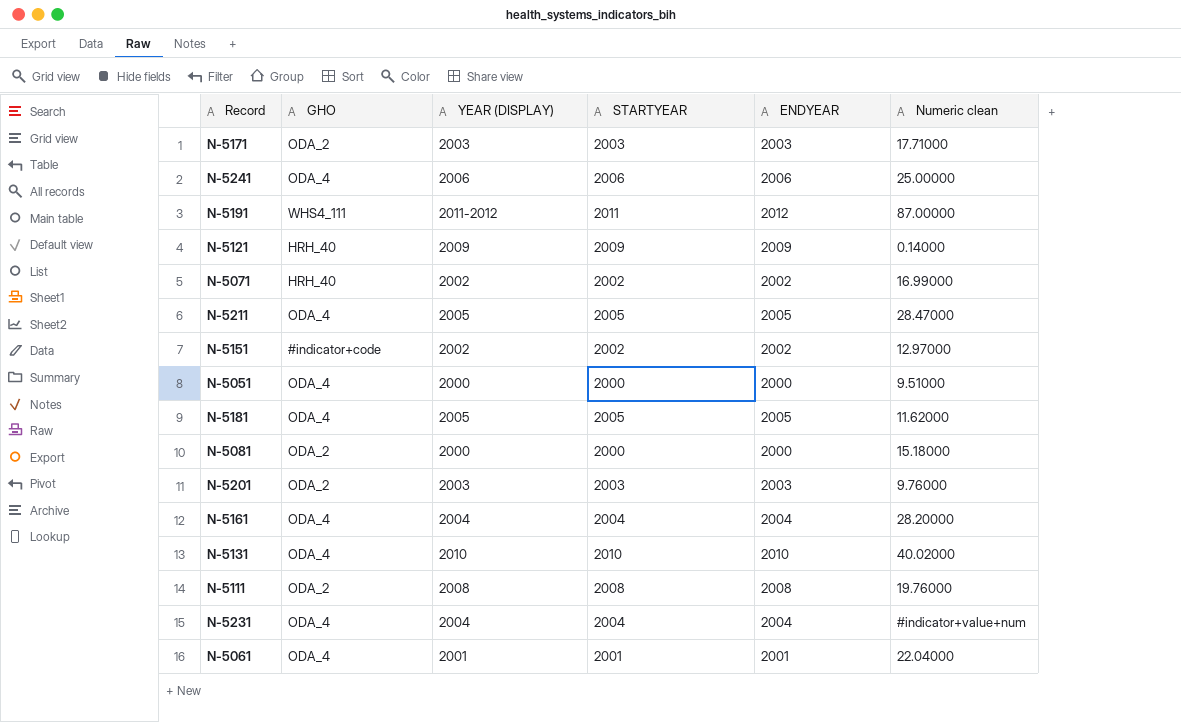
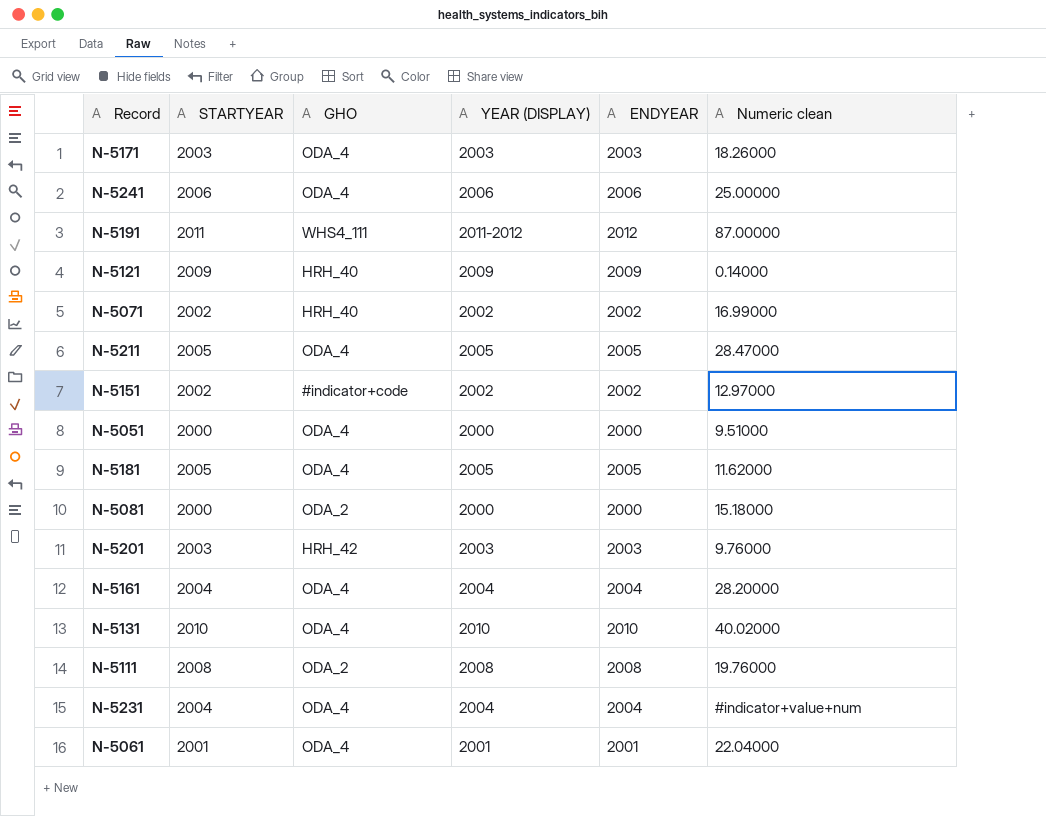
column STARTYEAR | position: 4 -> 2
N-5171 | GHO: ODA_2 -> ODA_4
N-5171 | Numeric clean: 17.71000 -> 18.26000
N-5201 | GHO: ODA_2 -> HRH_42

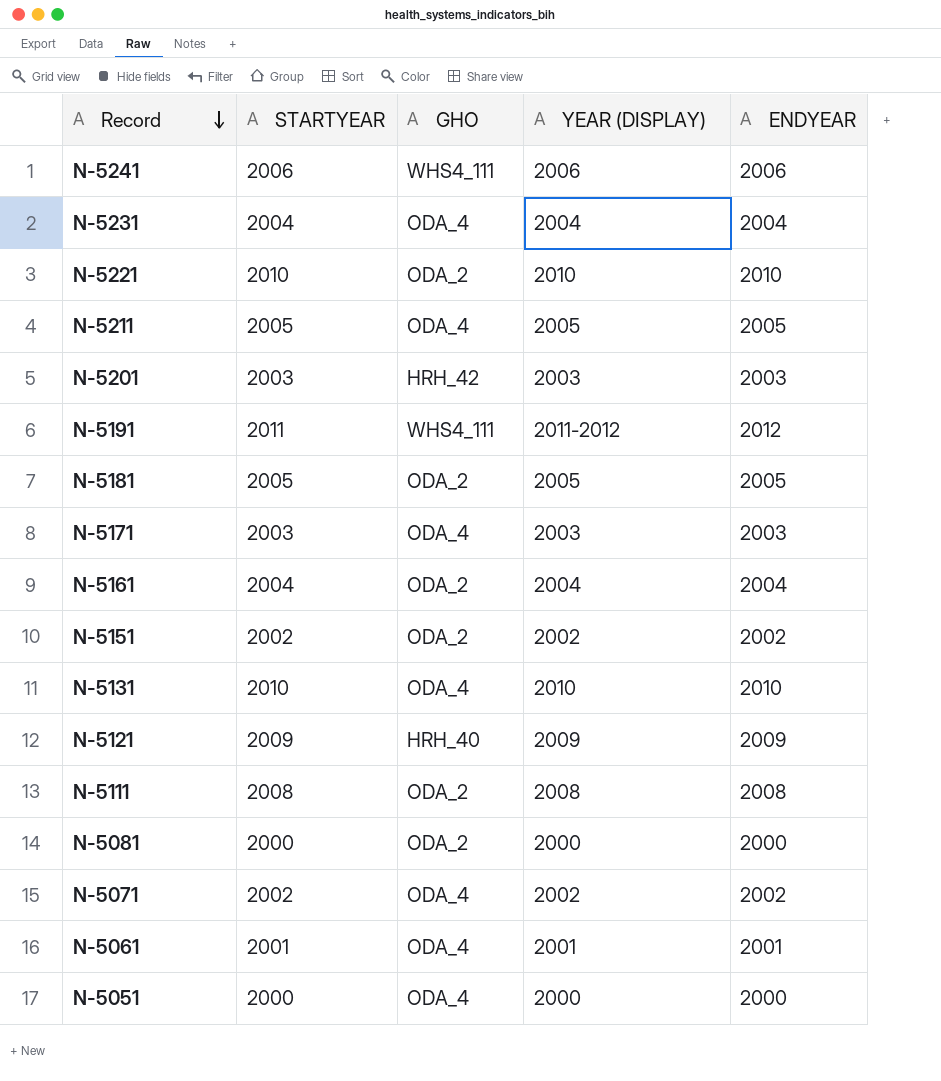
row order: none -> Record descending
column Numeric clean | position: 6 -> none
N-5241 | GHO: ODA_4 -> WHS4_111
row N-5221: none -> 2010 | ODA_2 | 2010 | 2010
N-5181 | GHO: ODA_4 -> ODA_2
N-5161 | GHO: ODA_4 -> ODA_2
N-5151 | GHO: #indicator+code -> ODA_2
N-5071 | GHO: HRH_40 -> ODA_4

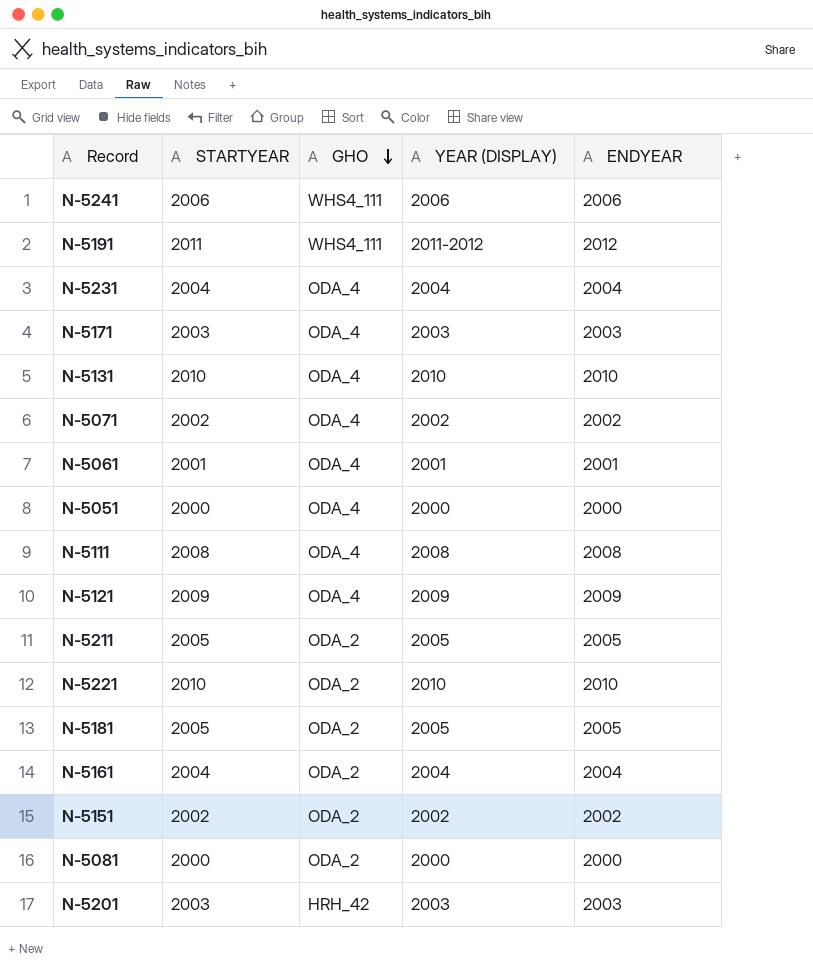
row order: Record descending -> GHO descending
N-5111 | GHO: ODA_2 -> ODA_4
N-5121 | GHO: HRH_40 -> ODA_4
N-5211 | GHO: ODA_4 -> ODA_2

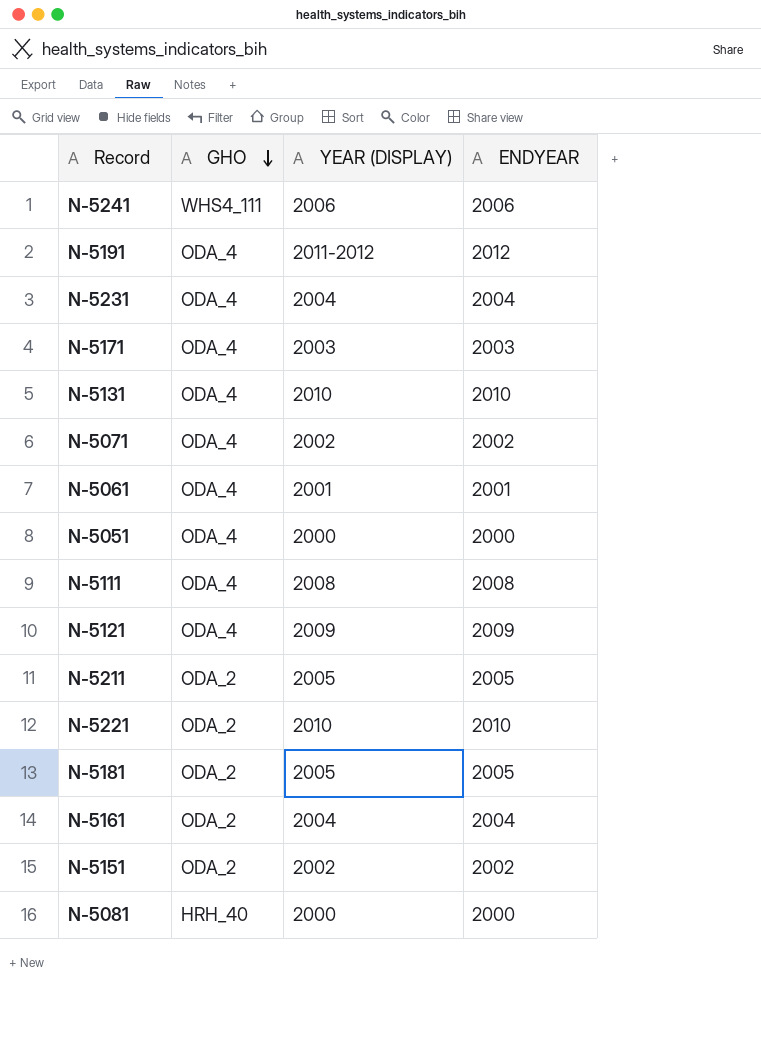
column STARTYEAR | position: 2 -> none
row N-5201: 2003 | HRH_42 | 2003 | 2003 -> none
N-5191 | GHO: WHS4_111 -> ODA_4
N-5081 | GHO: ODA_2 -> HRH_40

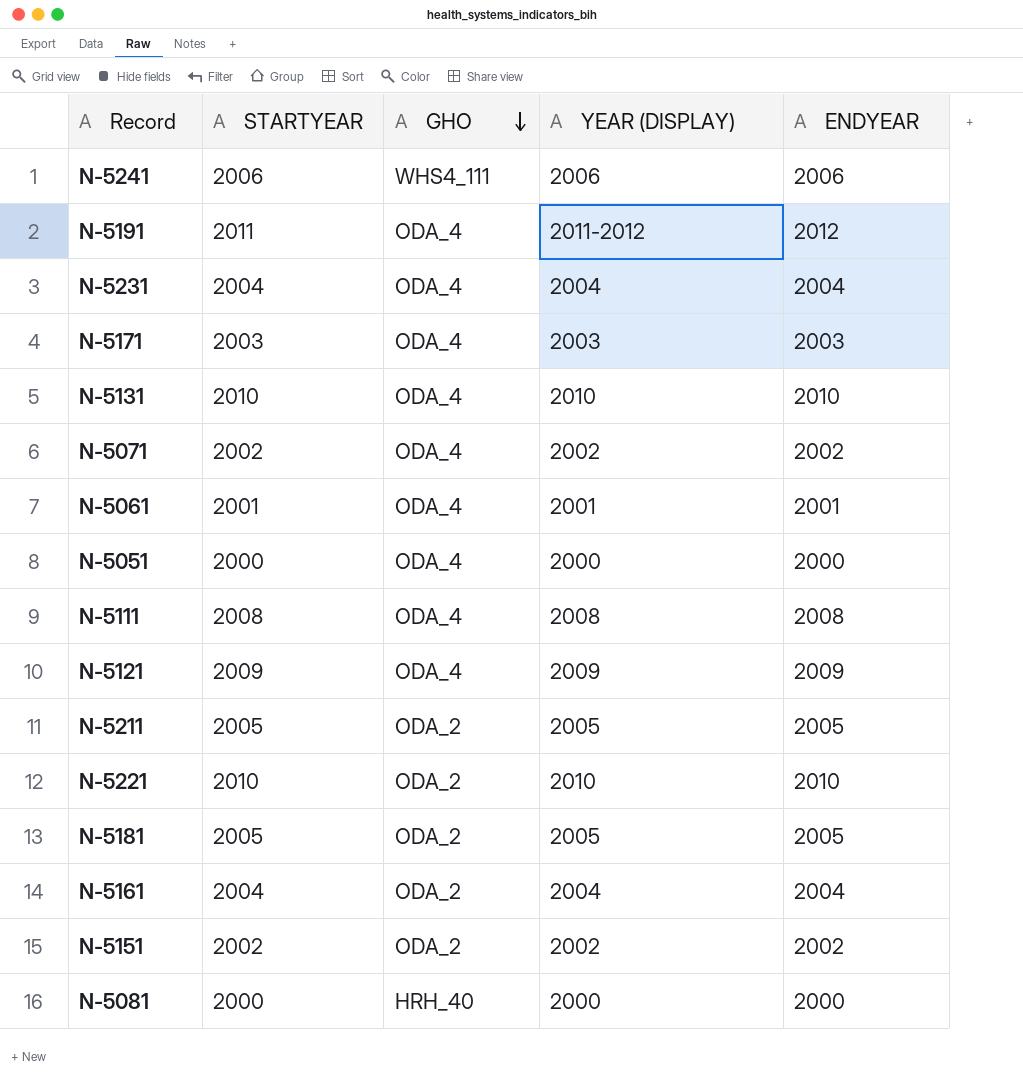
column STARTYEAR | position: none -> 2

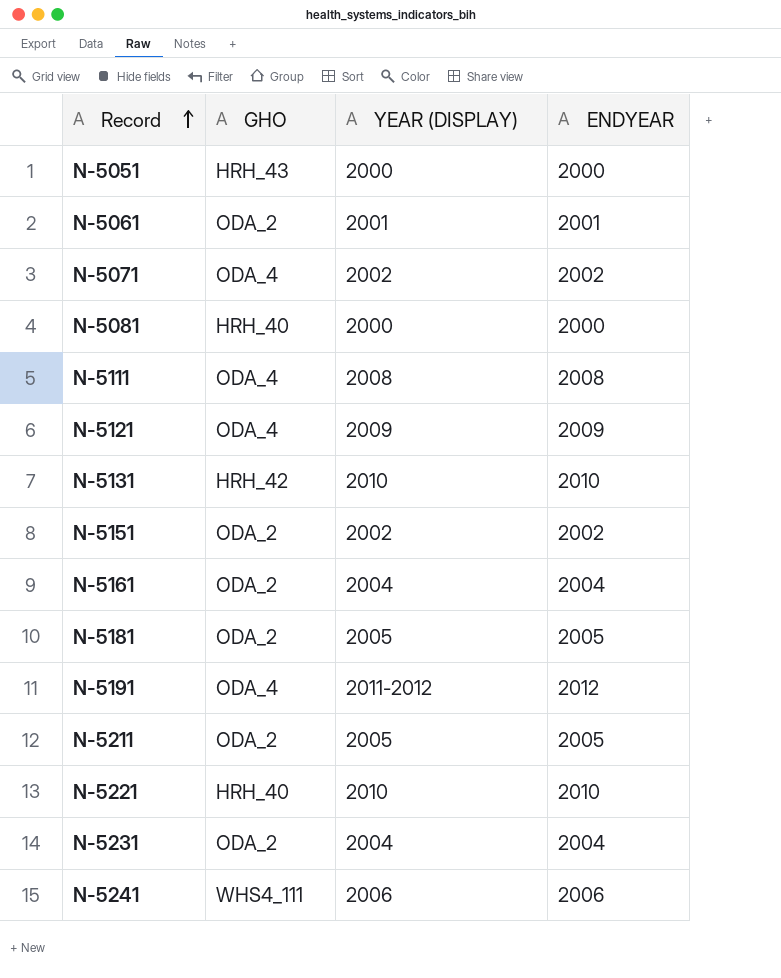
row order: GHO descending -> Record ascending
column STARTYEAR | position: 2 -> none
row N-5171: 2003 | ODA_4 | 2003 | 2003 -> none
N-5051 | GHO: ODA_4 -> HRH_43
N-5061 | GHO: ODA_4 -> ODA_2
N-5131 | GHO: ODA_4 -> HRH_42
N-5221 | GHO: ODA_2 -> HRH_40
N-5231 | GHO: ODA_4 -> ODA_2

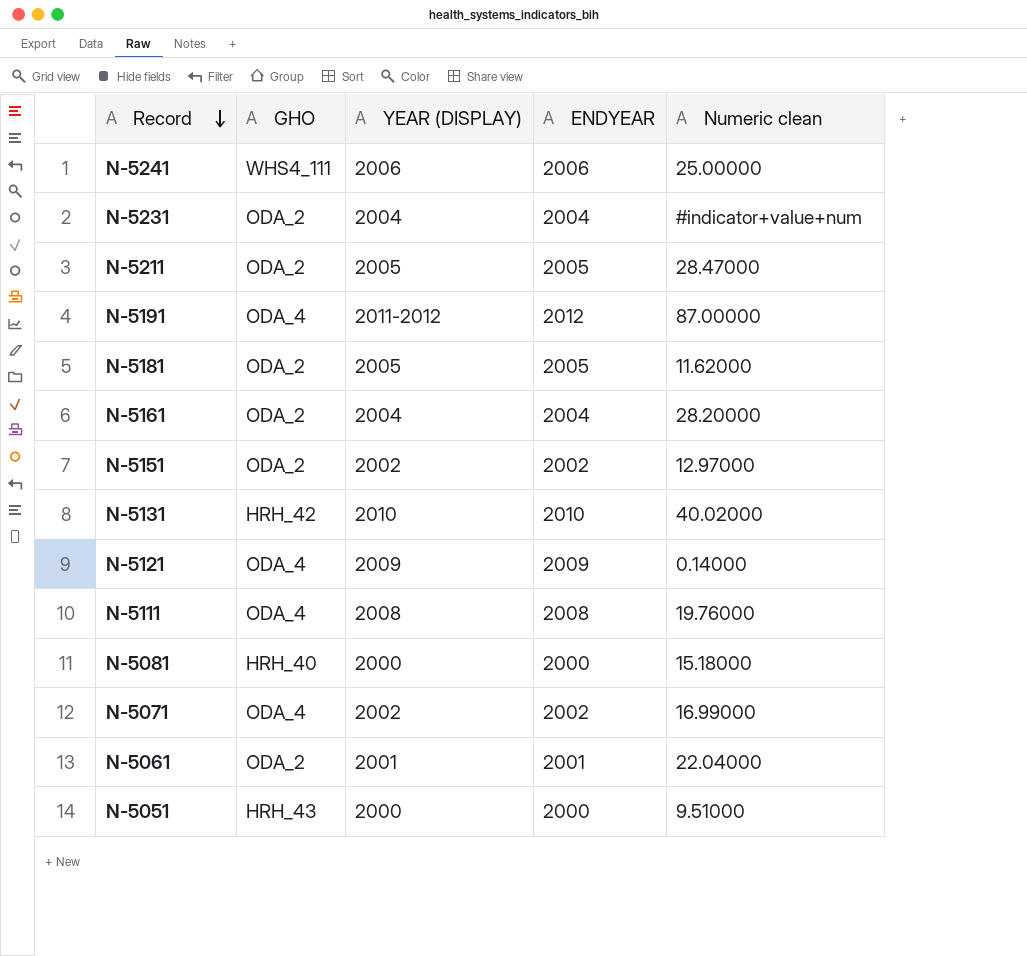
row order: Record ascending -> Record descending
column Numeric clean | position: none -> 5
row N-5221: HRH_40 | 2010 | 2010 -> none

